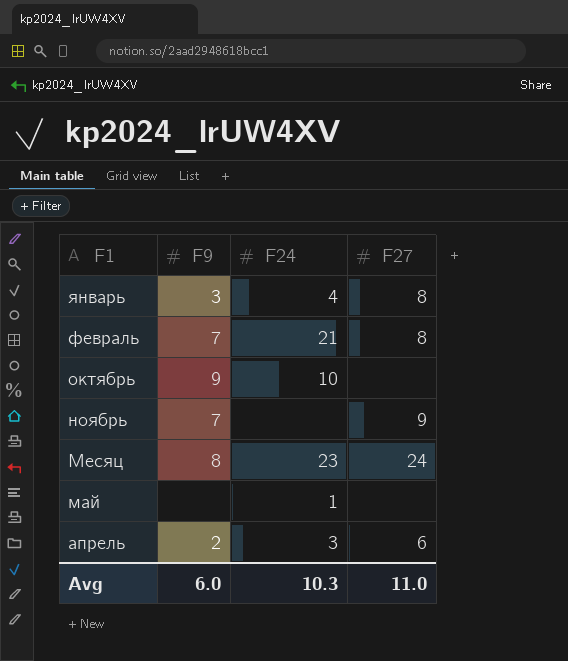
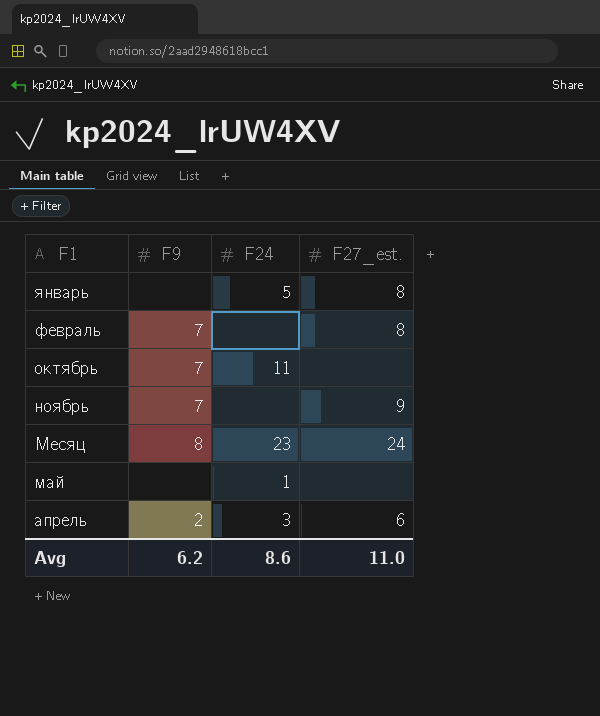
column name: F27 -> F27_est.
январь | F9: 3 -> none
январь | F24: 4 -> 5
февраль | F24: 21 -> none
октябрь | F9: 9 -> 7
октябрь | F24: 10 -> 11
Avg | F9: 6.0 -> 6.2
Avg | F24: 10.3 -> 8.6

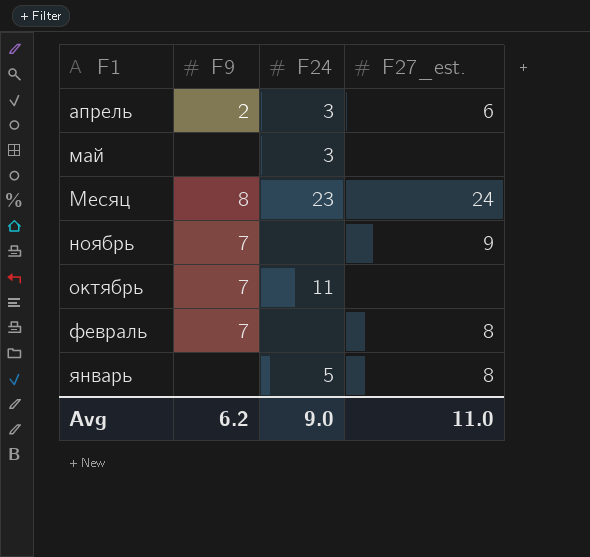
row order: F1 descending -> F1 ascending
май | F24: 1 -> 3
Avg | F24: 8.6 -> 9.0

